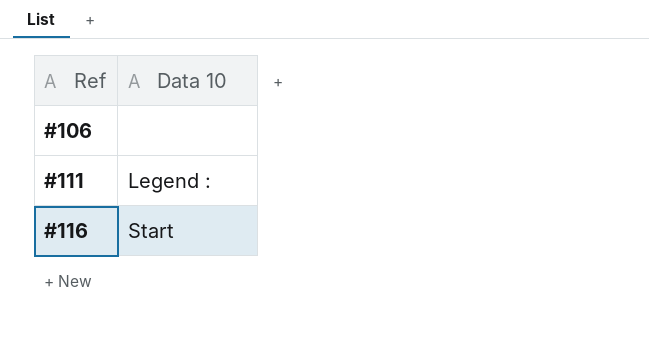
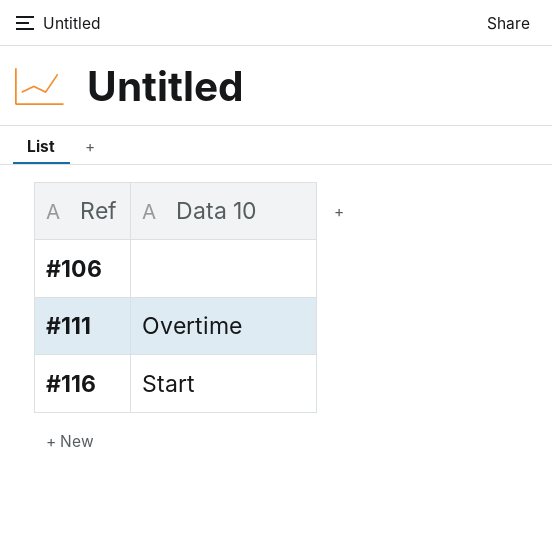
#111 | Data 10: Legend : -> Overtime

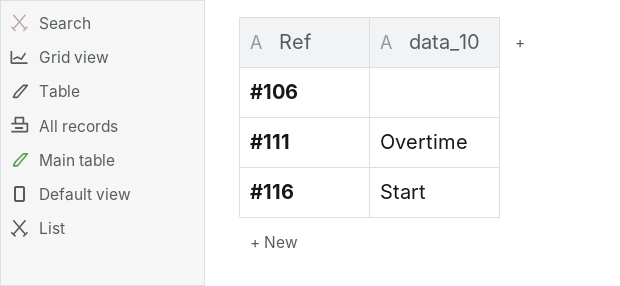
column name: Data 10 -> data_10

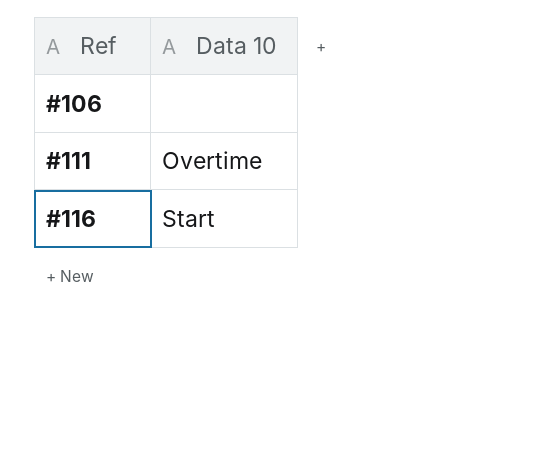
column name: data_10 -> Data 10

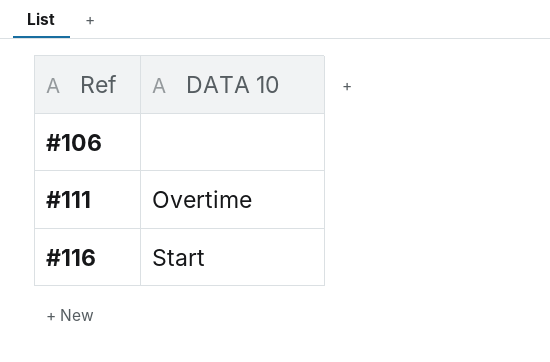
column name: Data 10 -> DATA 10

